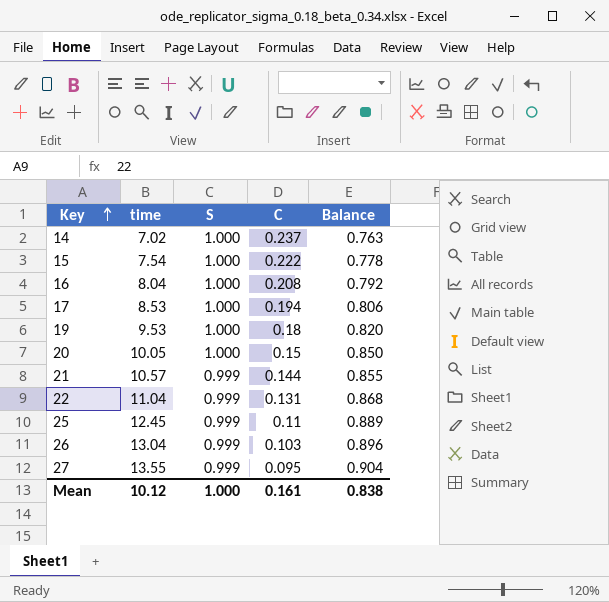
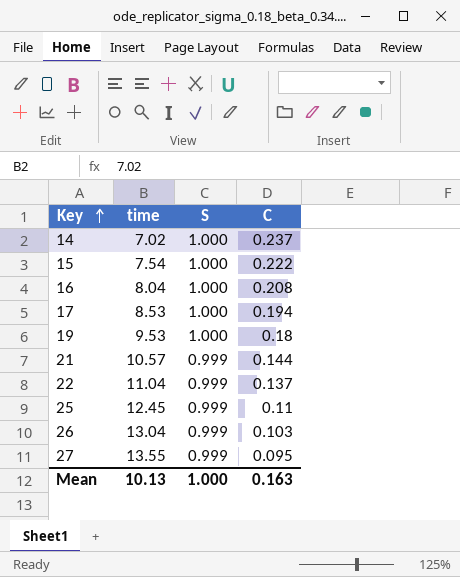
column Balance | formula: [S] - [C] -> none
row 20: 10.05 | 1.000 | 0.15 | 0.850 -> none
22 | C: 0.131 -> 0.137
Mean | time: 10.12 -> 10.13
Mean | C: 0.161 -> 0.163

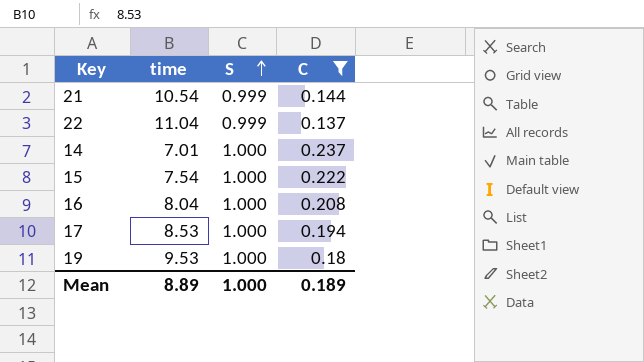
filter: none -> C >= 0.137
row order: Key ascending -> S ascending
21 | time: 10.57 -> 10.54
14 | time: 7.02 -> 7.01
Mean | time: 10.13 -> 8.89
Mean | C: 0.163 -> 0.189

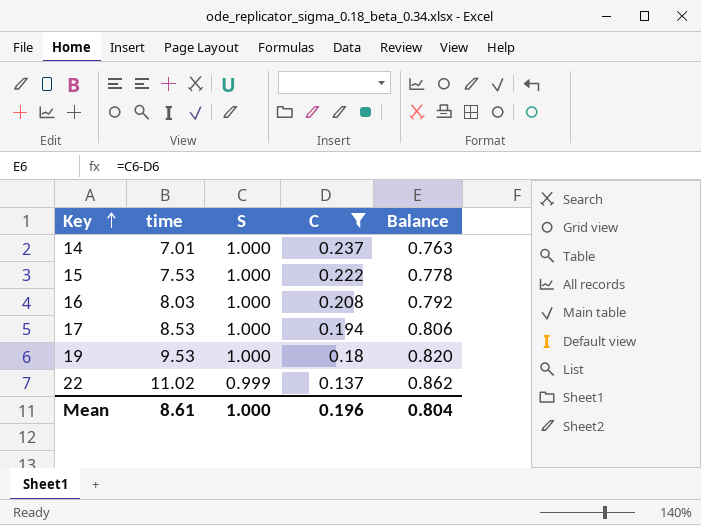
row order: S ascending -> Key ascending
column Balance | formula: none -> [S] - [C]
row 21: 10.54 | 0.999 | 0.144 -> none
15 | time: 7.54 -> 7.53
16 | time: 8.04 -> 8.03
22 | time: 11.04 -> 11.02
Mean | time: 8.89 -> 8.61
Mean | C: 0.189 -> 0.196

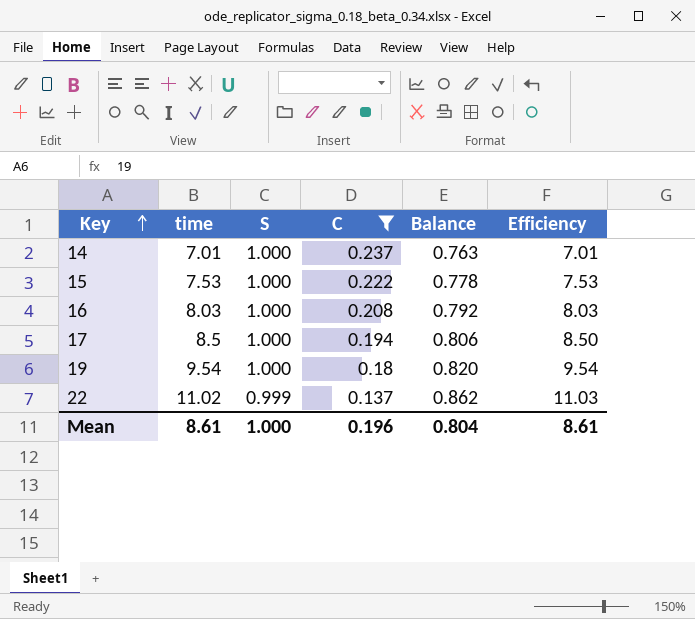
column Efficiency | formula: none -> [time] / [S]
17 | time: 8.53 -> 8.5
19 | time: 9.53 -> 9.54

